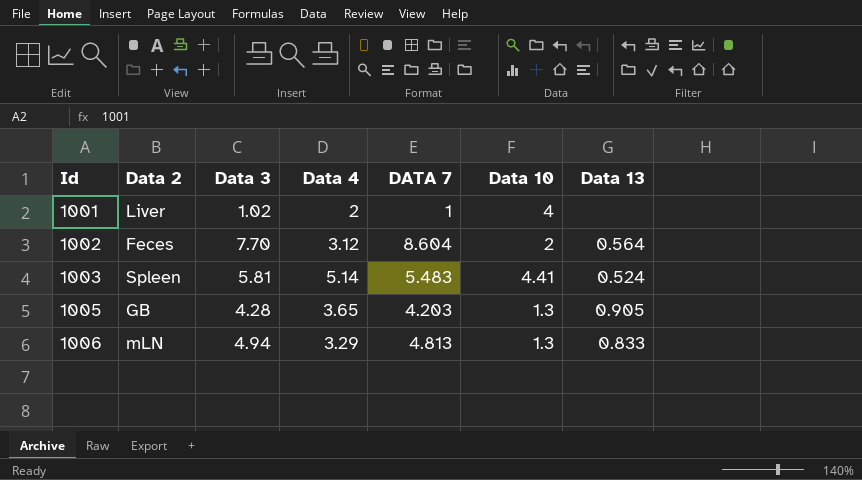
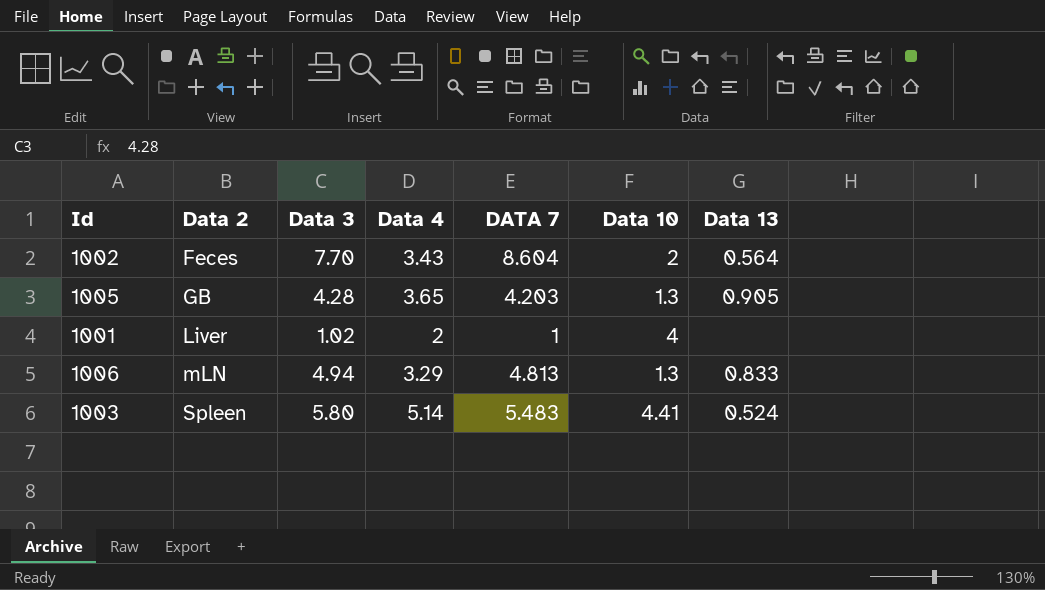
row order: Id ascending -> Data 2 ascending
1002 | Data 4: 3.12 -> 3.43
1003 | Data 3: 5.81 -> 5.80

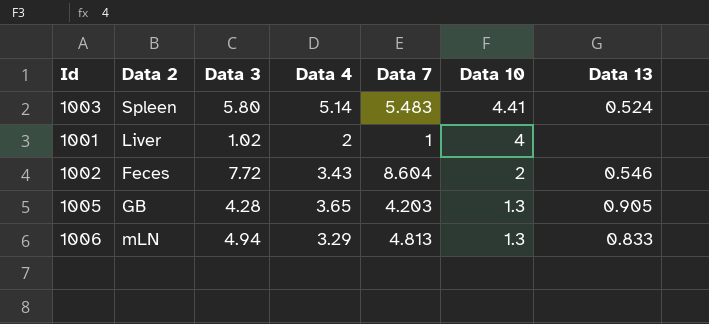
row order: Data 2 ascending -> Data 10 descending
column name: DATA 7 -> Data 7
1002 | Data 3: 7.70 -> 7.72
1002 | Data 13: 0.564 -> 0.546

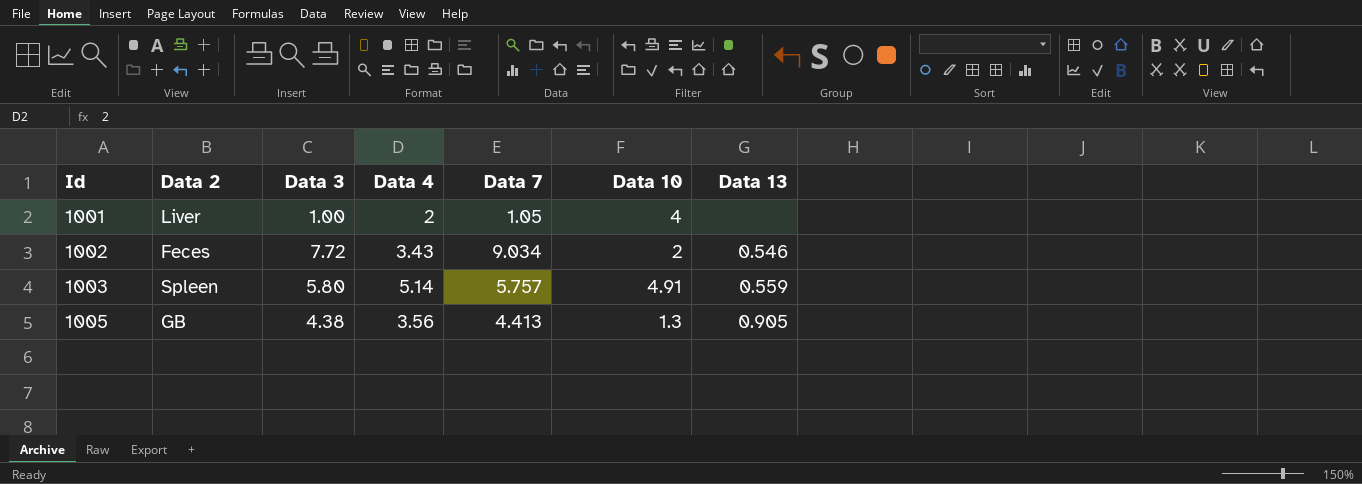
row order: Data 10 descending -> Id ascending
row 1006: mLN | 4.94 | 3.29 | 4.813 | 1.3 | 0.833 -> none
1001 | Data 3: 1.02 -> 1.00
1001 | Data 7: 1 -> 1.05
1002 | Data 7: 8.604 -> 9.034
1003 | Data 7: 5.483 -> 5.757
1003 | Data 10: 4.41 -> 4.91
1003 | Data 13: 0.524 -> 0.559
1005 | Data 3: 4.28 -> 4.38
1005 | Data 4: 3.65 -> 3.56
1005 | Data 7: 4.203 -> 4.413

